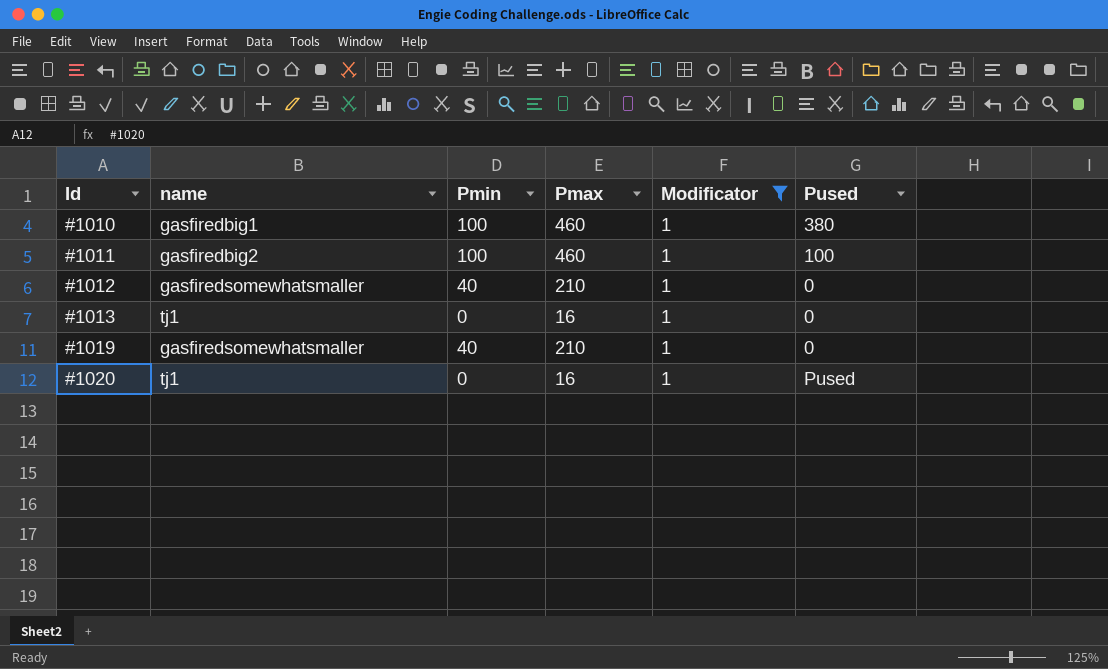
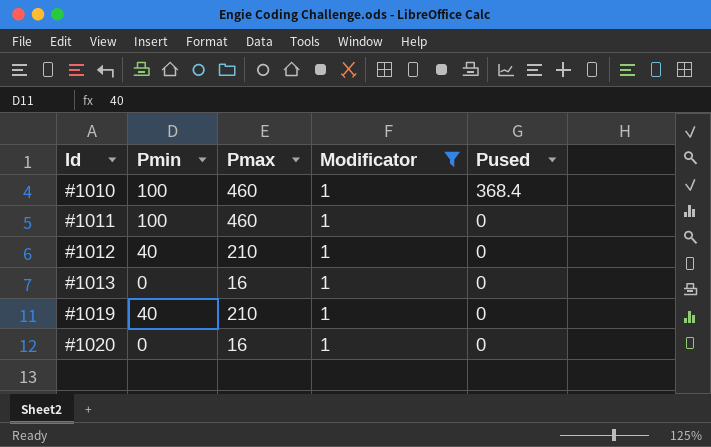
column name | position: 2 -> none
#1010 | Pused: 380 -> 368.4
#1011 | Pused: 100 -> 0
#1020 | Pused: Pused -> 0

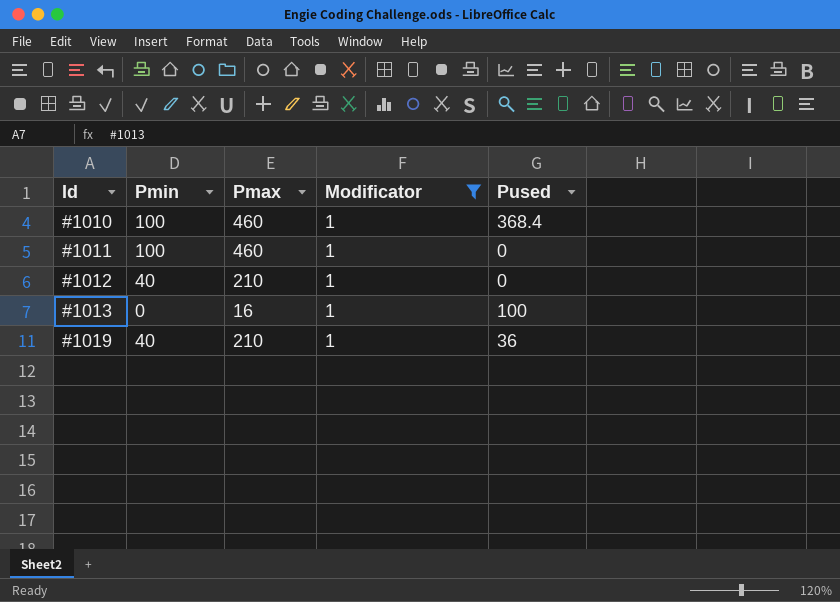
row #1020: 0 | 16 | 1 | 0 -> none
#1013 | Pused: 0 -> 100
#1019 | Pused: 0 -> 36

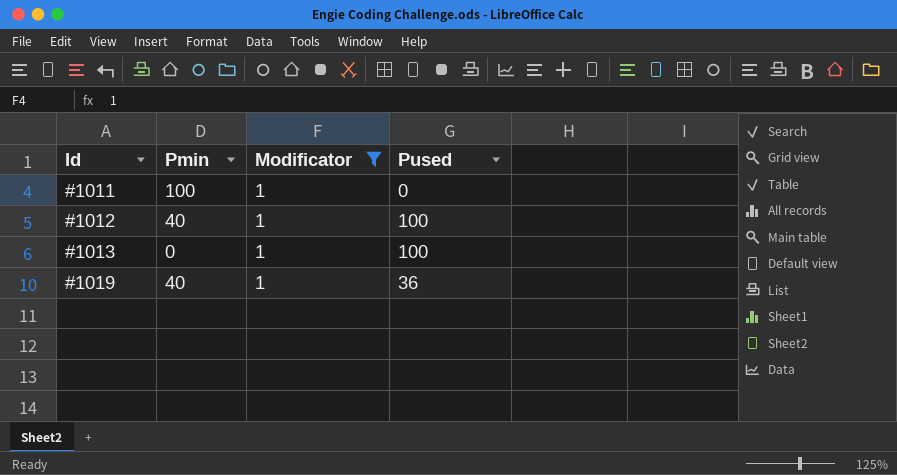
column Pmax | position: 3 -> none
row #1010: 100 | 460 | 1 | 368.4 -> none
#1012 | Pused: 0 -> 100

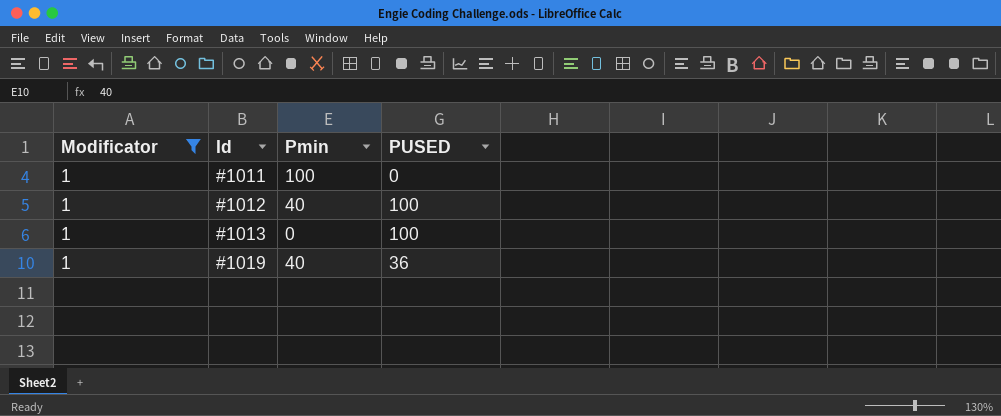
column Modificator | position: 3 -> 1
column name: Pused -> PUSED

